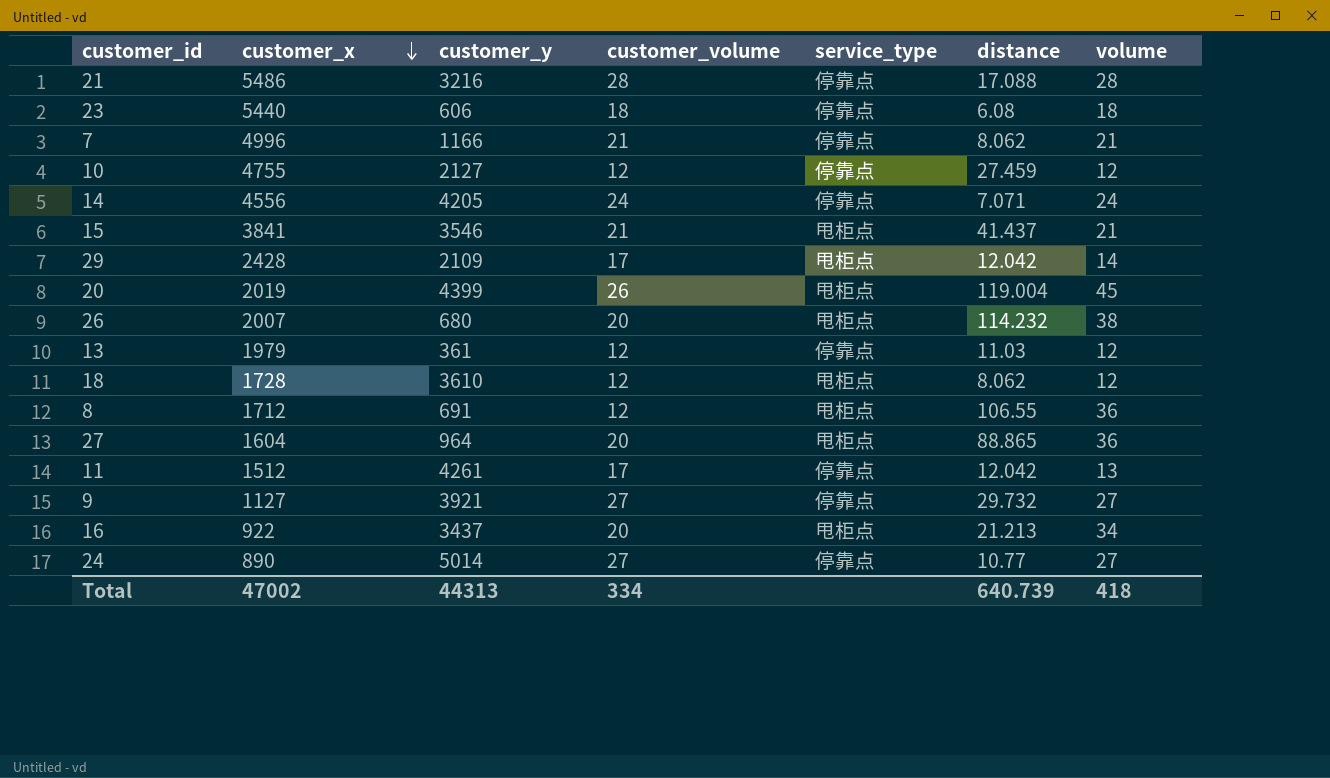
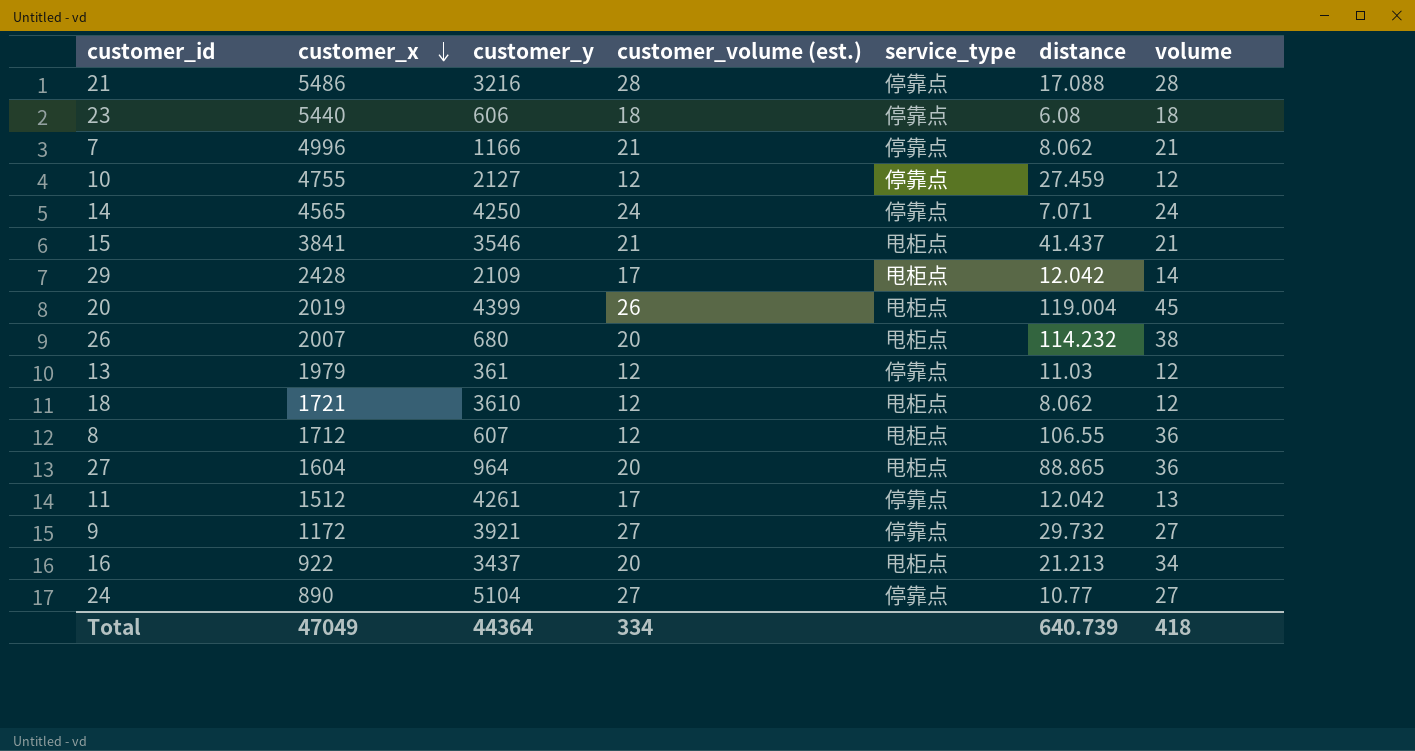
column name: customer_volume -> customer_volume (est.)
14 | customer_x: 4556 -> 4565
14 | customer_y: 4205 -> 4250
18 | customer_x: 1728 -> 1721
8 | customer_y: 691 -> 607
9 | customer_x: 1127 -> 1172
24 | customer_y: 5014 -> 5104
Total | customer_x: 47002 -> 47049
Total | customer_y: 44313 -> 44364

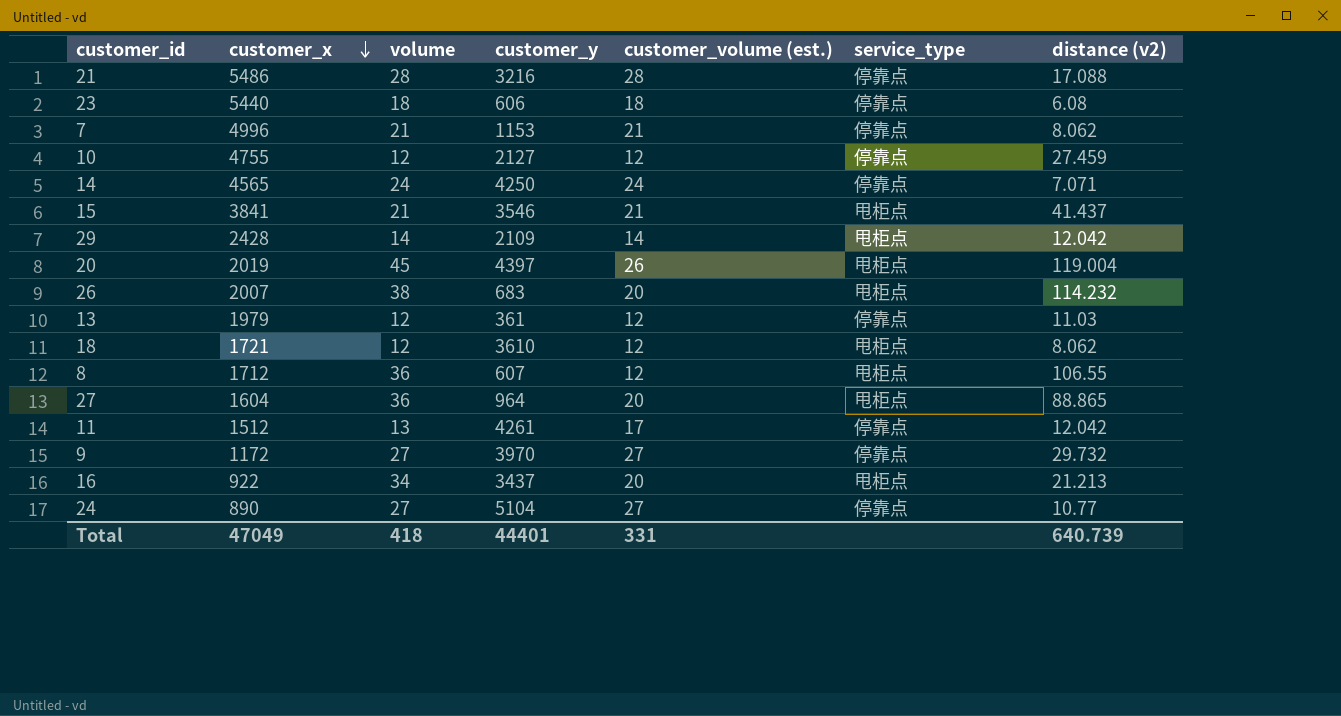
column volume | position: 7 -> 3
column name: distance -> distance (v2)
7 | customer_y: 1166 -> 1153
29 | customer_volume (est.): 17 -> 14
20 | customer_y: 4399 -> 4397
26 | customer_y: 680 -> 683
9 | customer_y: 3921 -> 3970
Total | customer_y: 44364 -> 44401
Total | customer_volume (est.): 334 -> 331

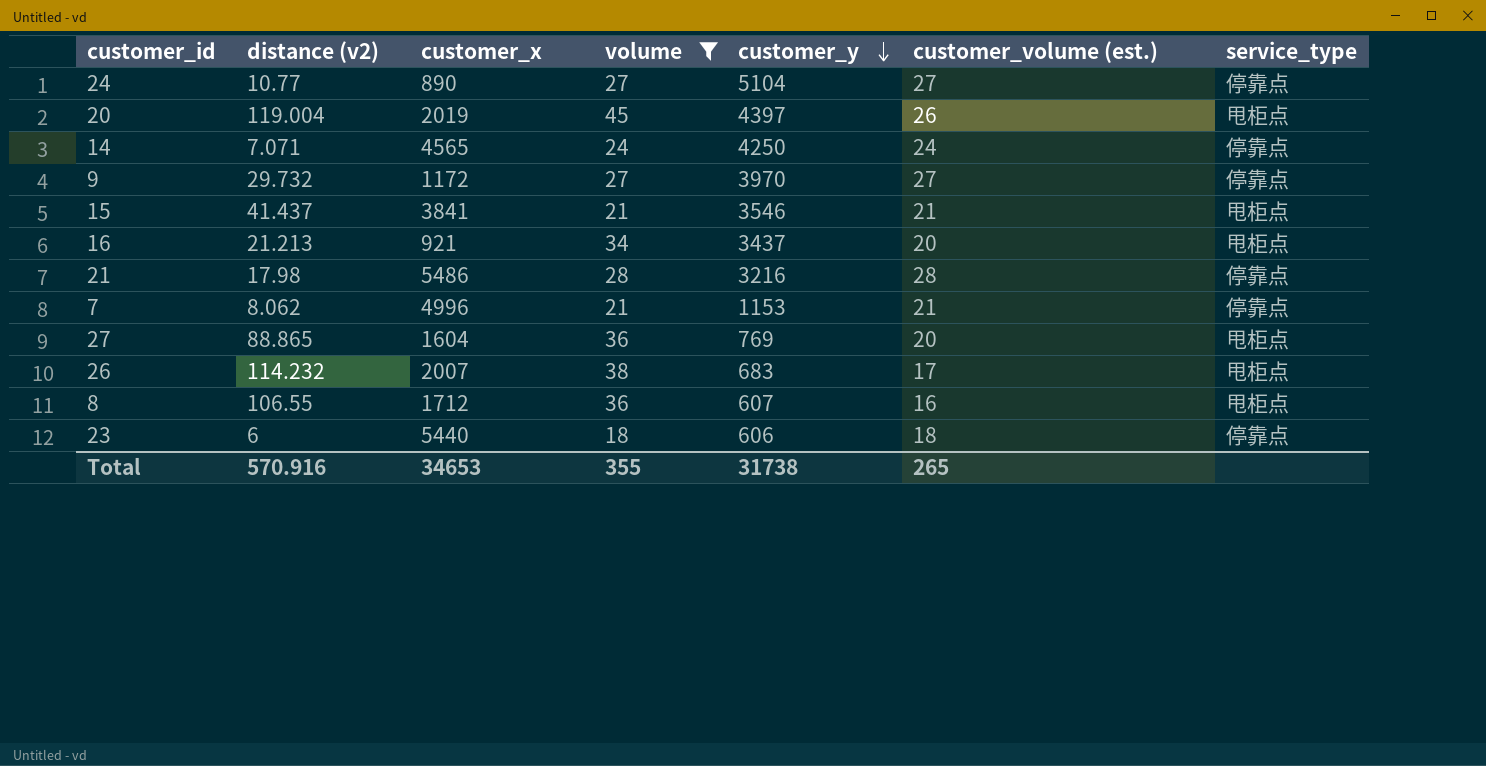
filter: none -> volume >= 18
row order: customer_x descending -> customer_y descending
column distance (v2) | position: 7 -> 2
16 | customer_x: 922 -> 921
21 | distance (v2): 17.088 -> 17.98
27 | customer_y: 964 -> 769
26 | customer_volume (est.): 20 -> 17
8 | customer_volume (est.): 12 -> 16
23 | distance (v2): 6.08 -> 6
Total | distance (v2): 640.739 -> 570.916
Total | customer_x: 47049 -> 34653
Total | volume: 418 -> 355
Total | customer_y: 44401 -> 31738
Total | customer_volume (est.): 331 -> 265

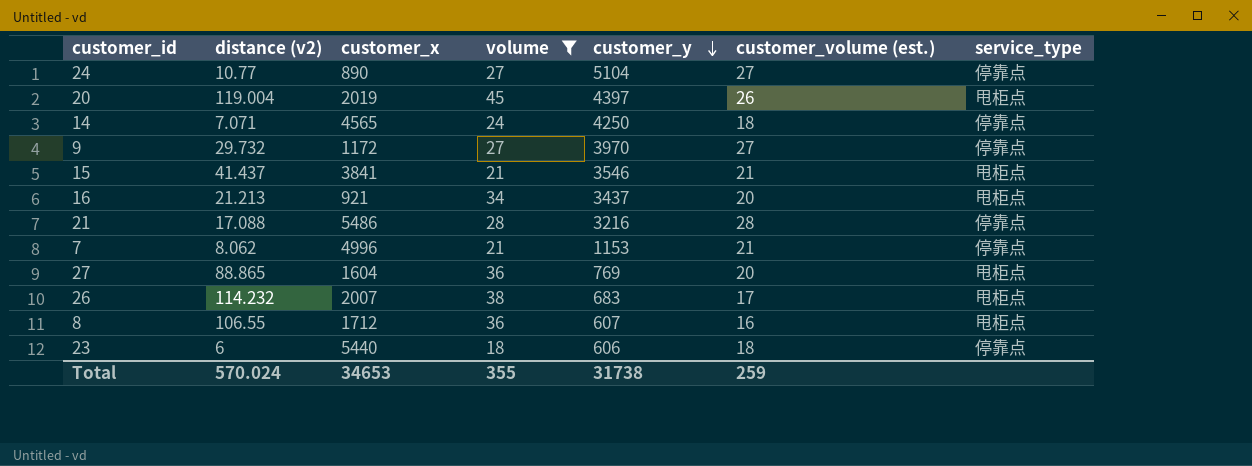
14 | customer_volume (est.): 24 -> 18
21 | distance (v2): 17.98 -> 17.088
Total | distance (v2): 570.916 -> 570.024
Total | customer_volume (est.): 265 -> 259

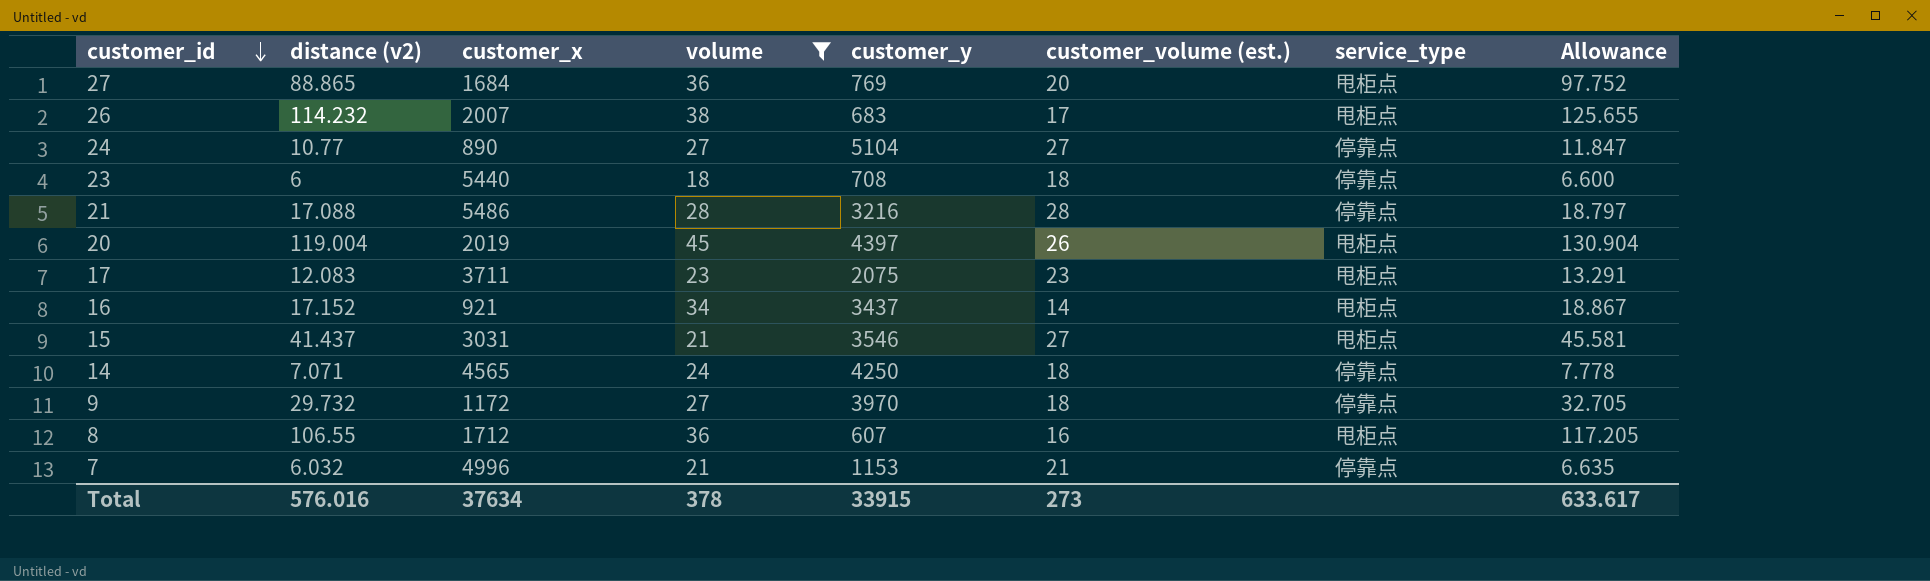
row order: customer_y descending -> customer_id descending
column Allowance | formula: none -> [distance (v2)] * 1.1
27 | customer_x: 1604 -> 1684
23 | customer_y: 606 -> 708
row 17: none -> 12.083 | 3711 | 23 | 2075 | 23 | 甩柜点 | 13.291
16 | distance (v2): 21.213 -> 17.152
16 | customer_volume (est.): 20 -> 14
15 | customer_x: 3841 -> 3031
15 | customer_volume (est.): 21 -> 27
9 | customer_volume (est.): 27 -> 18
7 | distance (v2): 8.062 -> 6.032
Total | distance (v2): 570.024 -> 576.016
Total | customer_x: 34653 -> 37634
Total | volume: 355 -> 378
Total | customer_y: 31738 -> 33915
Total | customer_volume (est.): 259 -> 273

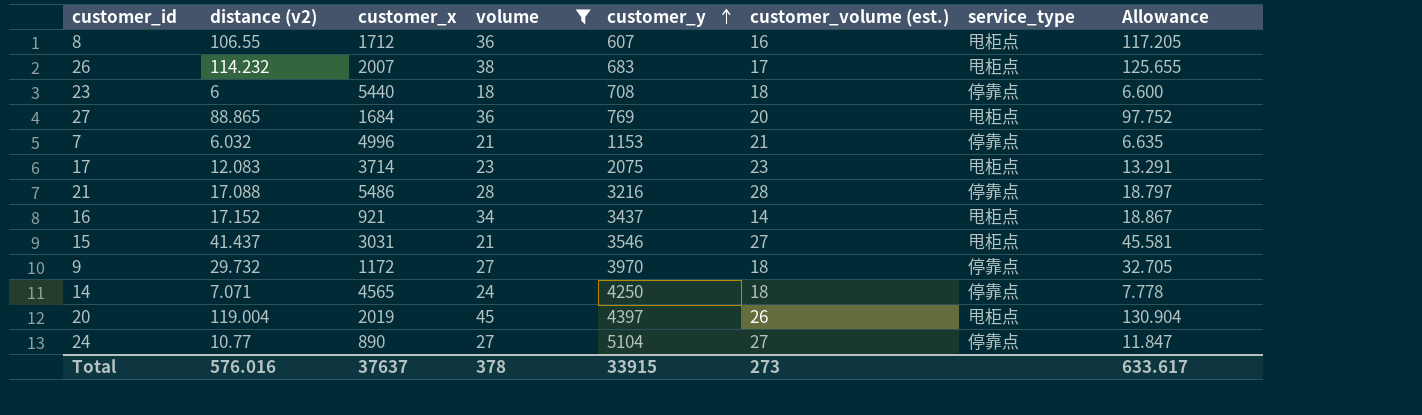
row order: customer_id descending -> customer_y ascending
17 | customer_x: 3711 -> 3714
Total | customer_x: 37634 -> 37637

